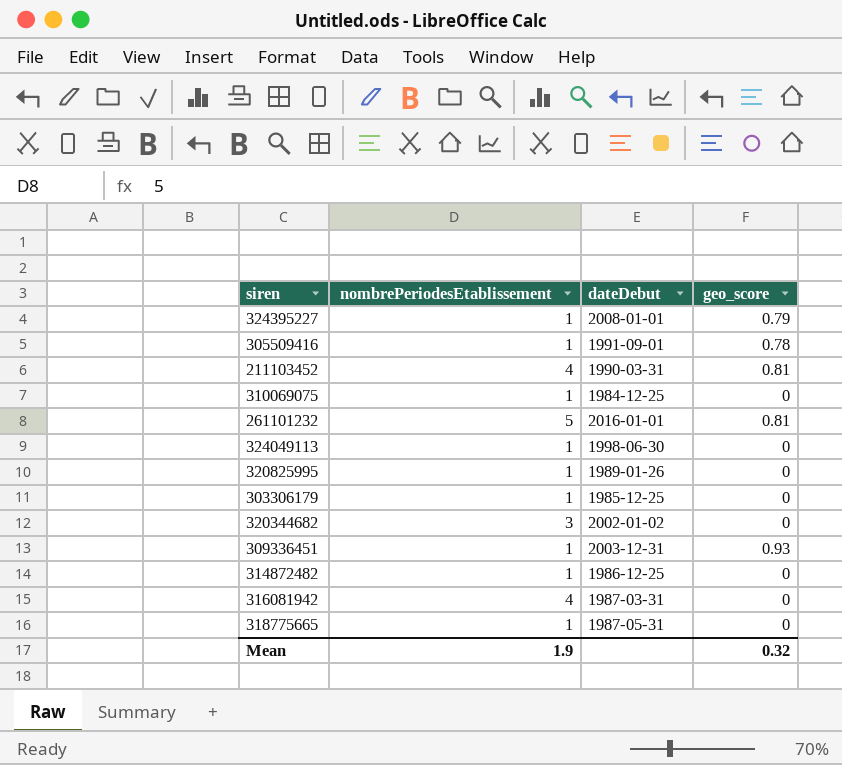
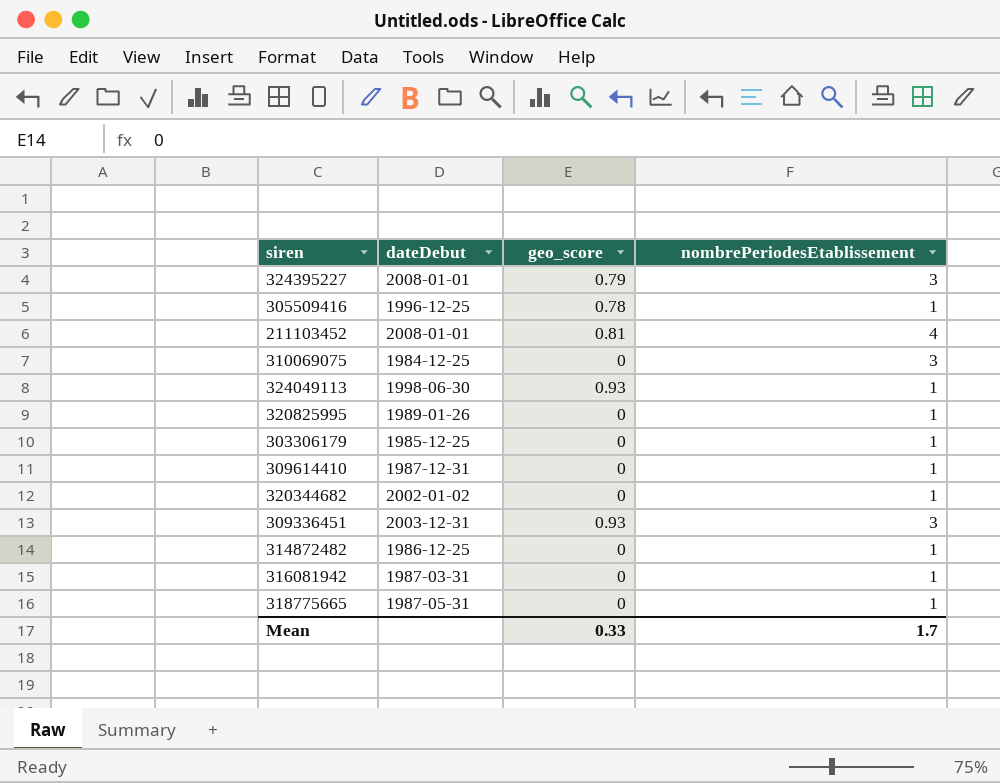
column nombrePeriodesEtablissement | position: 2 -> 4
row 261101232: 5 | 2016-01-01 | 0.81 -> none
324395227 | nombrePeriodesEtablissement: 1 -> 3
305509416 | dateDebut: 1991-09-01 -> 1996-12-25
211103452 | dateDebut: 1990-03-31 -> 2008-01-01
310069075 | nombrePeriodesEtablissement: 1 -> 3
324049113 | geo_score: 0 -> 0.93
row 309614410: none -> 1987-12-31 | 0 | 1
320344682 | nombrePeriodesEtablissement: 3 -> 1
309336451 | nombrePeriodesEtablissement: 1 -> 3
316081942 | nombrePeriodesEtablissement: 4 -> 1
Mean | geo_score: 0.32 -> 0.33
Mean | nombrePeriodesEtablissement: 1.9 -> 1.7

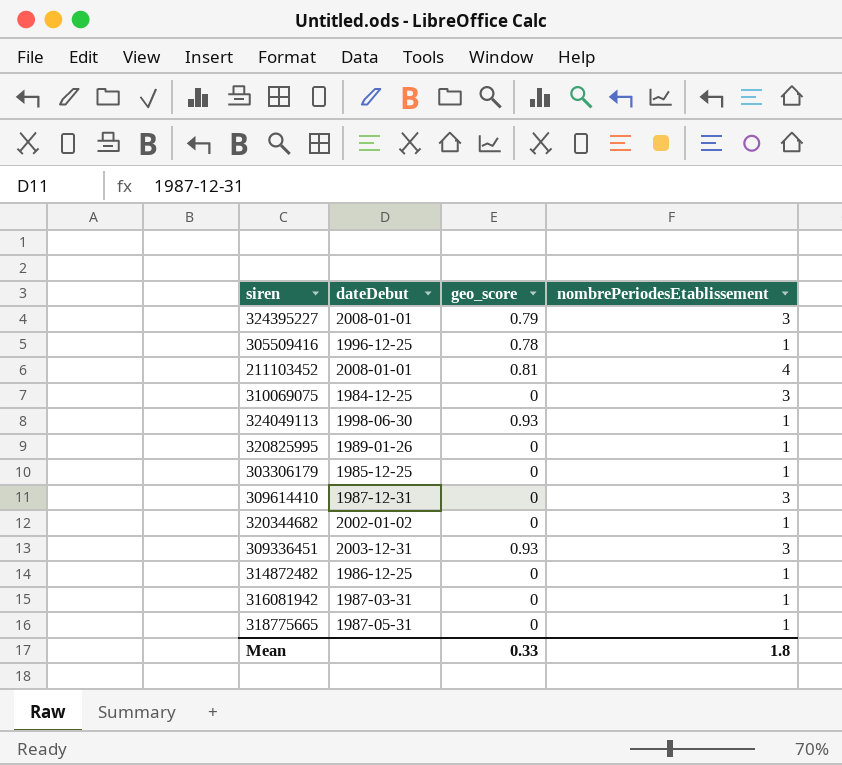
309614410 | nombrePeriodesEtablissement: 1 -> 3
Mean | nombrePeriodesEtablissement: 1.7 -> 1.8

